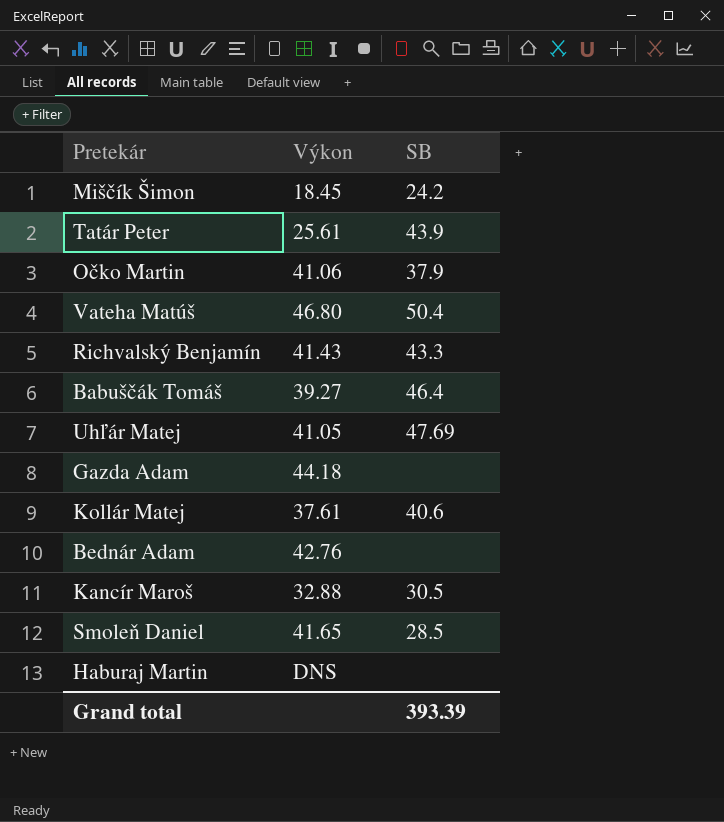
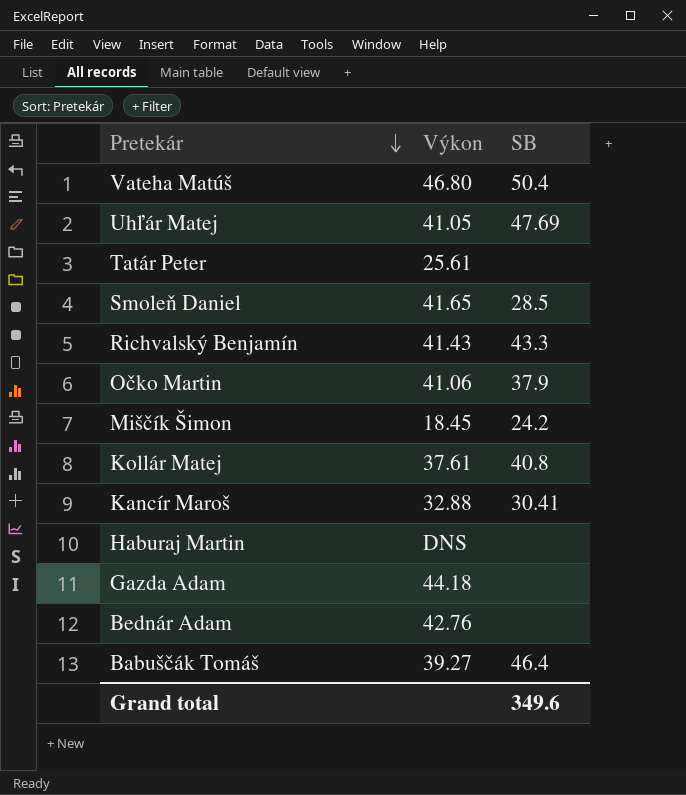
row order: none -> Pretekár descending
Tatár Peter | SB: 43.9 -> none
Kollár Matej | SB: 40.6 -> 40.8
Kancír Maroš | SB: 30.5 -> 30.41
Grand total | SB: 393.39 -> 349.6

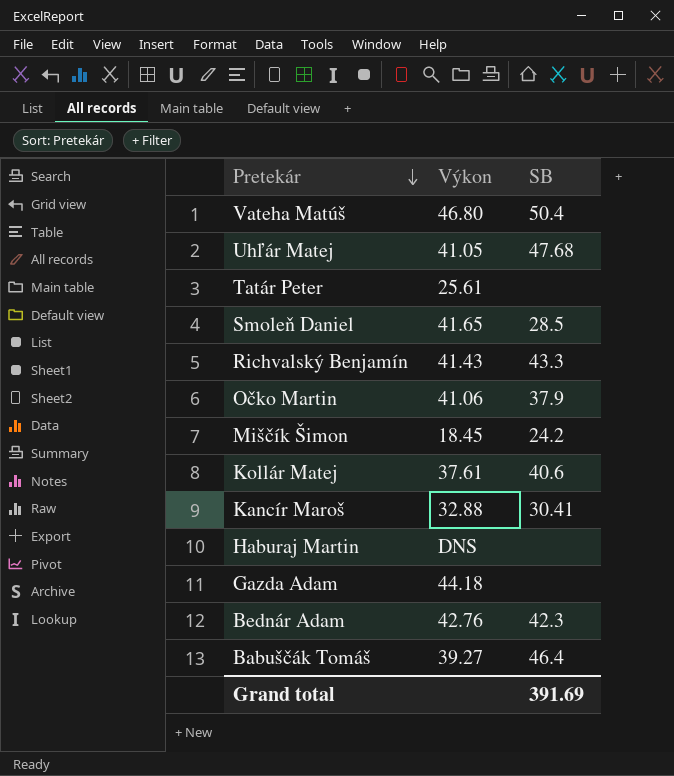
Uhľár Matej | SB: 47.69 -> 47.68
Kollár Matej | SB: 40.8 -> 40.6
Bednár Adam | SB: none -> 42.3
Grand total | SB: 349.6 -> 391.69

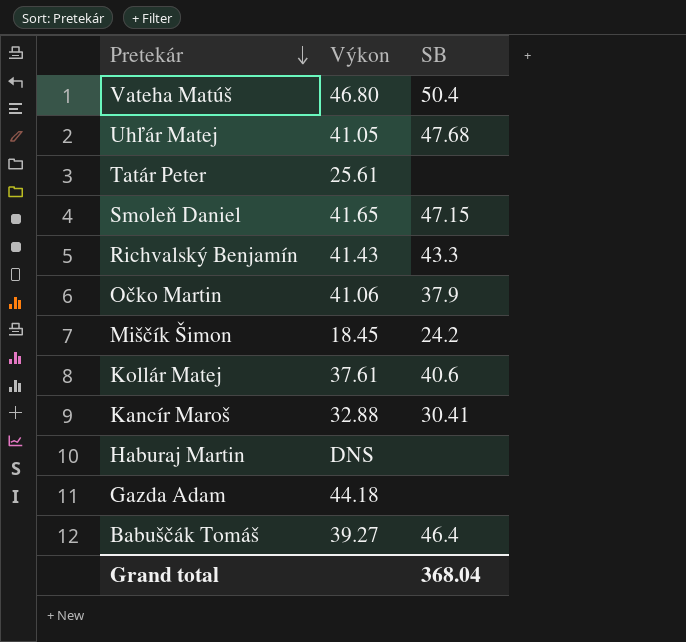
row Bednár Adam: 42.76 | 42.3 -> none
Smoleň Daniel | SB: 28.5 -> 47.15
Grand total | SB: 391.69 -> 368.04

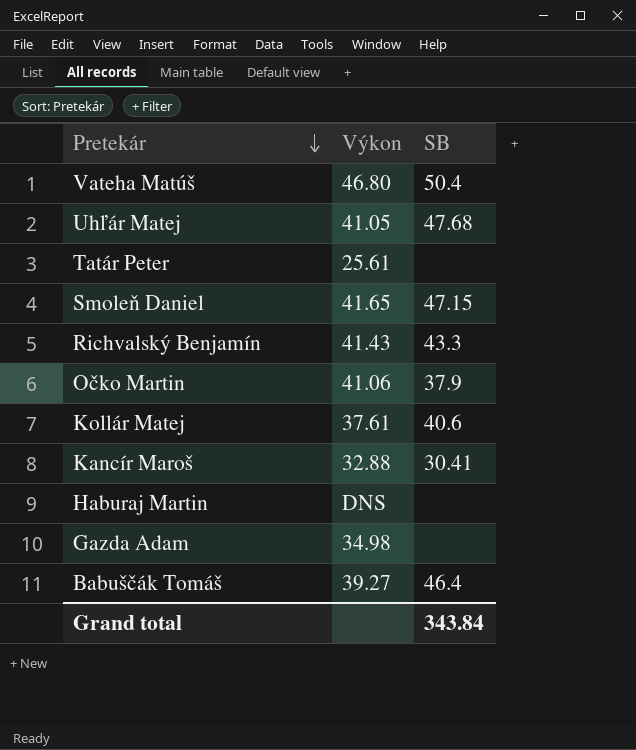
row Miščík Šimon: 18.45 | 24.2 -> none
Gazda Adam | Výkon: 44.18 -> 34.98
Grand total | SB: 368.04 -> 343.84

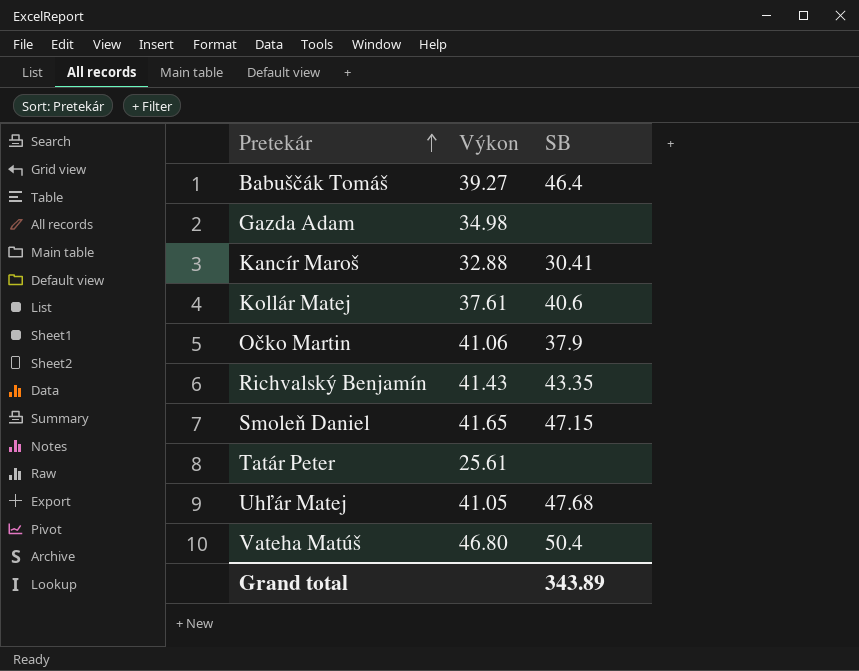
row order: Pretekár descending -> Pretekár ascending
row Haburaj Martin: DNS | none -> none
Richvalský Benjamín | SB: 43.3 -> 43.35
Grand total | SB: 343.84 -> 343.89

